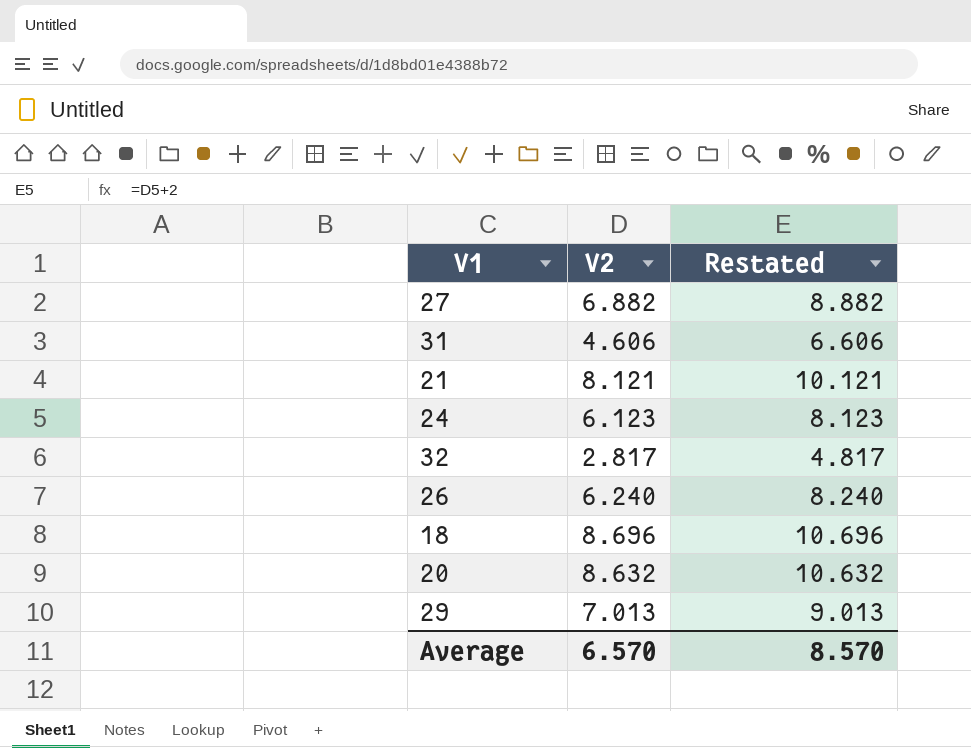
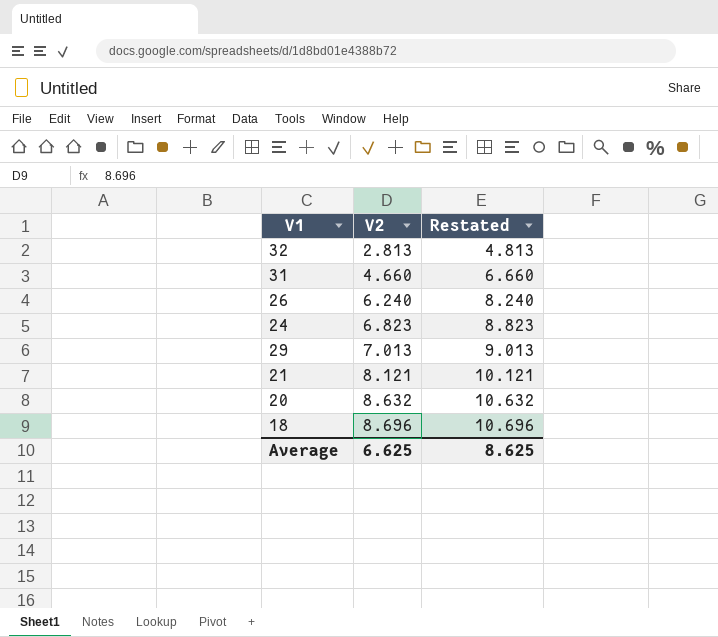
row order: none -> V2 ascending
row 27: 6.882 | 8.882 -> none
32 | V2: 2.817 -> 2.813
32 | Restated: 4.817 -> 4.813
31 | V2: 4.606 -> 4.660
31 | Restated: 6.606 -> 6.660
24 | V2: 6.123 -> 6.823
24 | Restated: 8.123 -> 8.823
Average | V2: 6.570 -> 6.625
Average | Restated: 8.570 -> 8.625

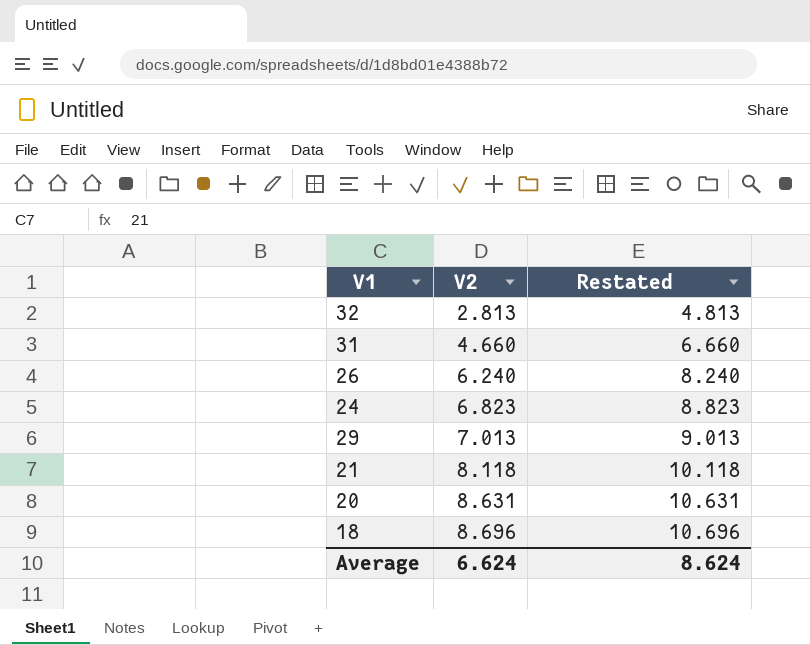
21 | V2: 8.121 -> 8.118
21 | Restated: 10.121 -> 10.118
20 | V2: 8.632 -> 8.631
20 | Restated: 10.632 -> 10.631
Average | V2: 6.625 -> 6.624
Average | Restated: 8.625 -> 8.624

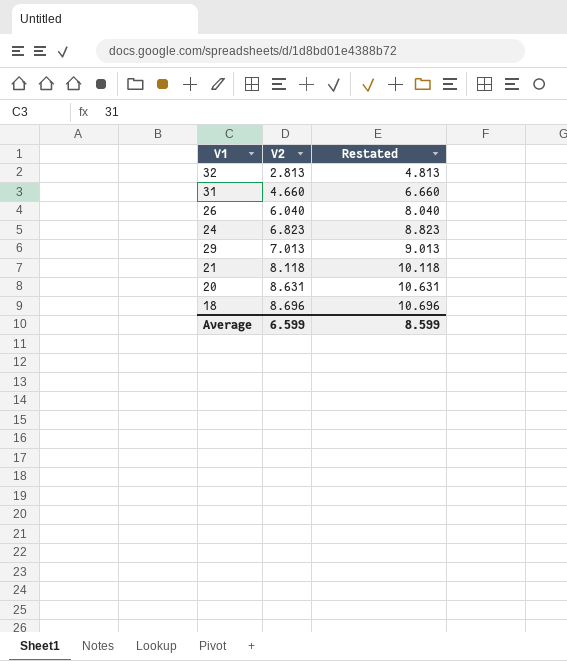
26 | V2: 6.240 -> 6.040
26 | Restated: 8.240 -> 8.040
Average | V2: 6.624 -> 6.599
Average | Restated: 8.624 -> 8.599

